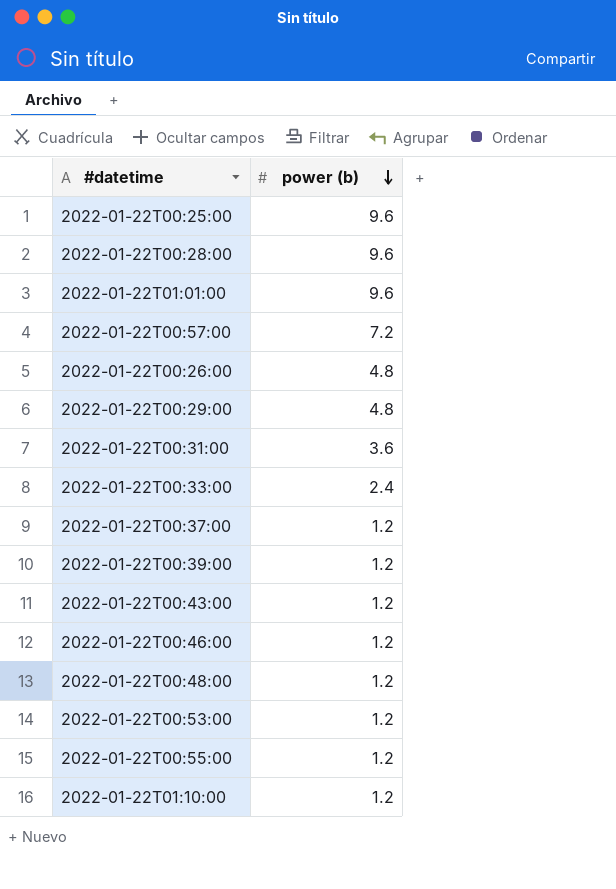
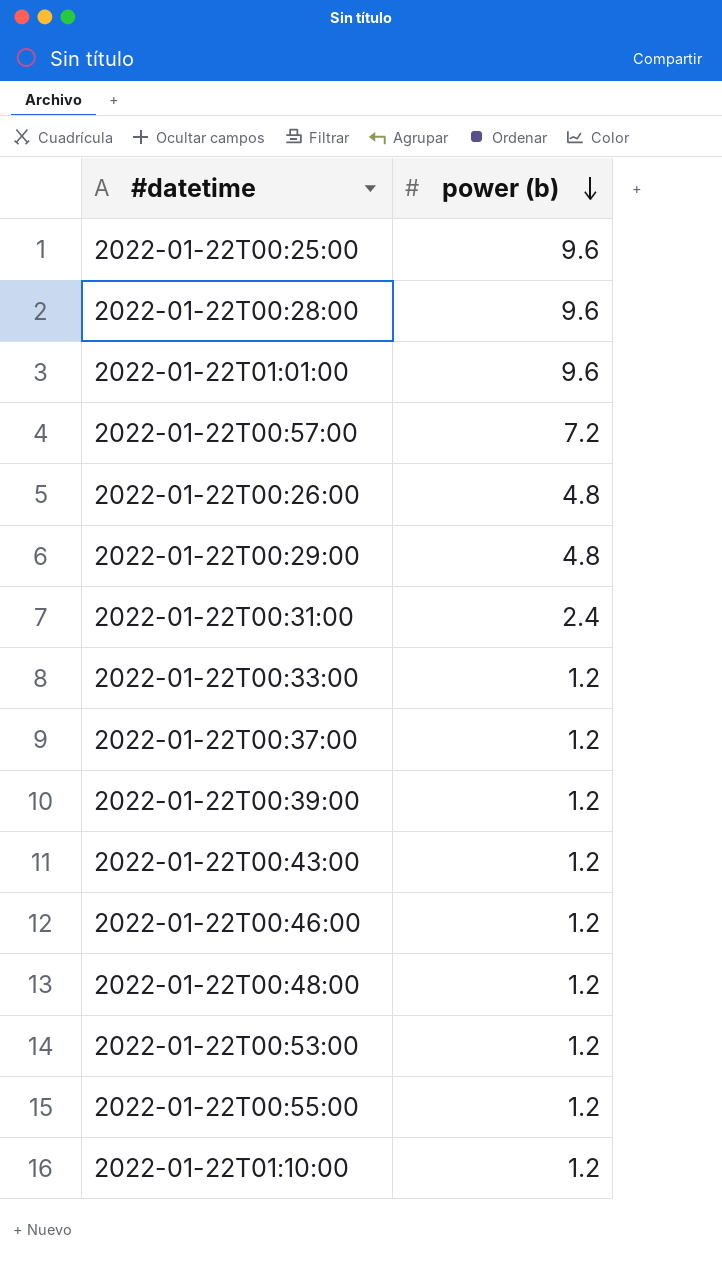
2022-01-22T00:31:00 | power (b): 3.6 -> 2.4
2022-01-22T00:33:00 | power (b): 2.4 -> 1.2

